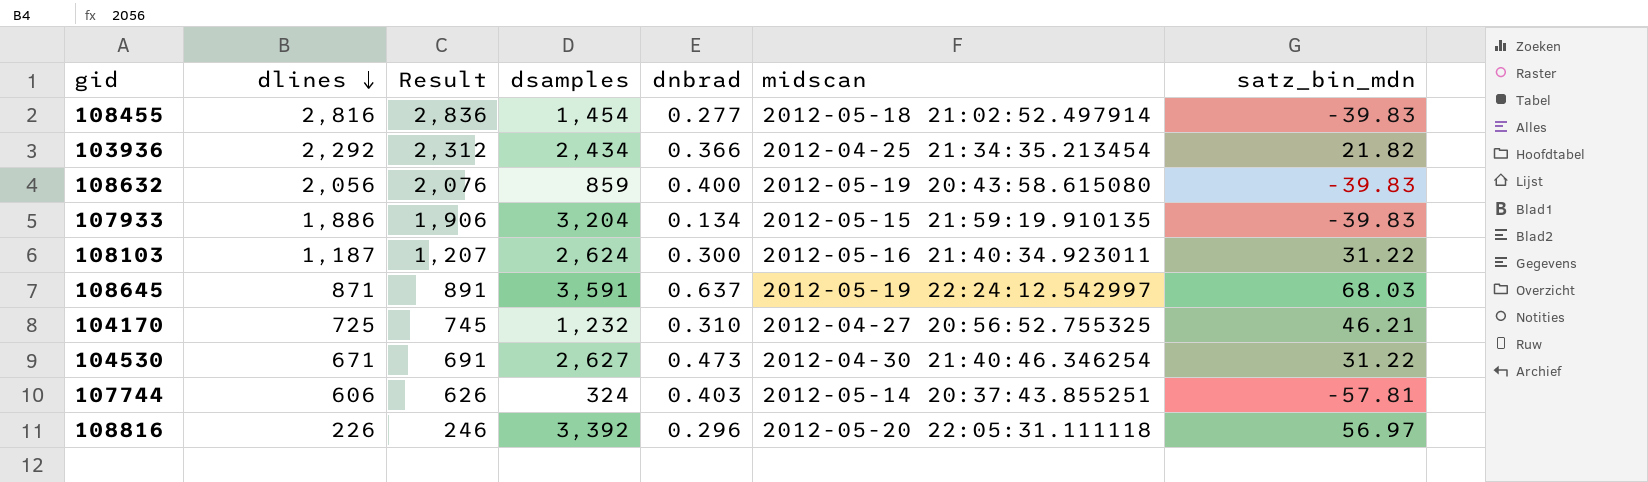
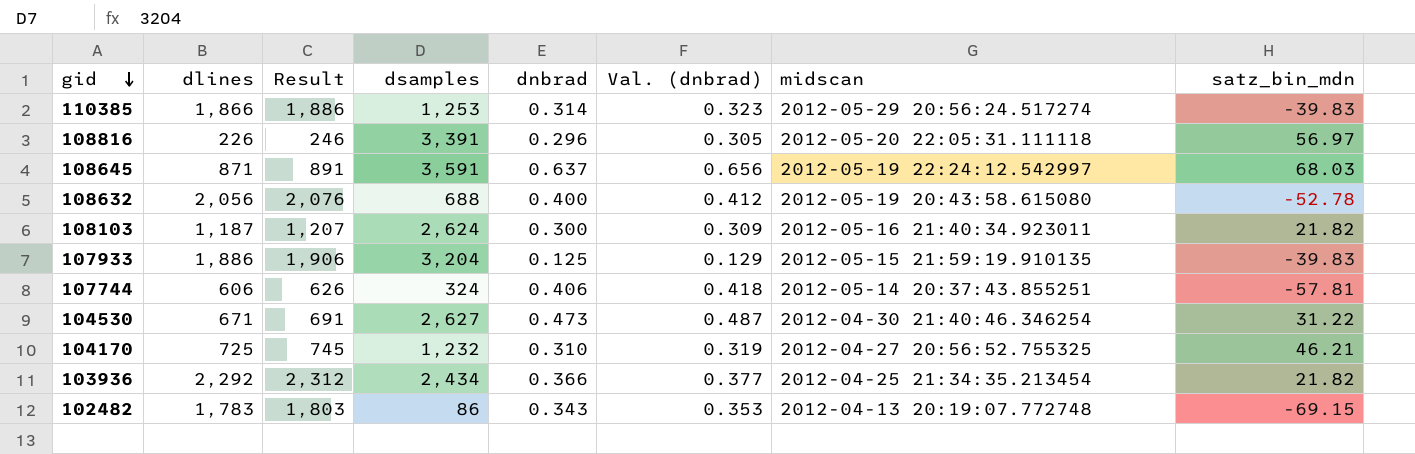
row order: dlines descending -> gid descending
column Val. (dnbrad) | formula: none -> [dnbrad] * 1.03
row 108455: 2,816 | 2,836 | 1,454 | 0.277 | 2012-05-18 21:02:52.497914 | -39.83 -> none
row 110385: none -> 1,866 | 1,886 | 1,253 | 0.314 | 0.323 | 2012-05-29 20:56:24.517274 | -39.83
108816 | dsamples: 3,392 -> 3,391
108632 | dsamples: 859 -> 688
108632 | satz_bin_mdn: -39.83 -> -52.78
108103 | satz_bin_mdn: 31.22 -> 21.82
107933 | dnbrad: 0.134 -> 0.125
107744 | dnbrad: 0.403 -> 0.406
row 102482: none -> 1,783 | 1,803 | 86 | 0.343 | 0.353 | 2012-04-13 20:19:07.772748 | -69.15

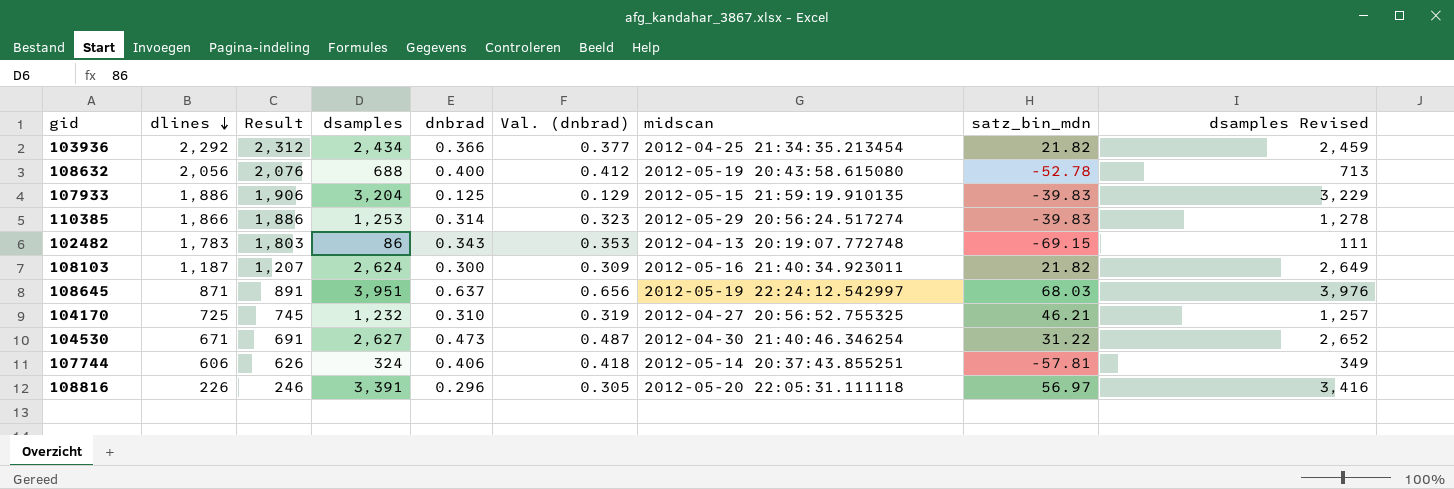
row order: gid descending -> dlines descending
column dsamples Revised | formula: none -> [dsamples] + 25
108645 | dsamples: 3,591 -> 3,951

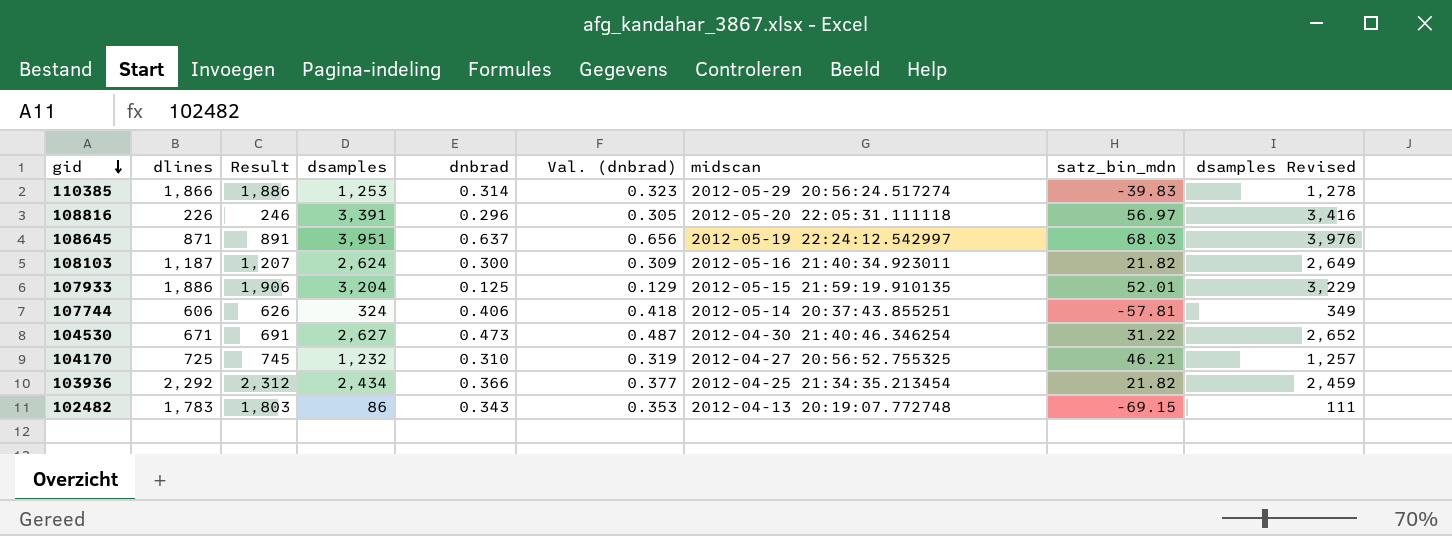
row order: dlines descending -> gid descending
row 108632: 2,056 | 2,076 | 688 | 0.400 | 0.412 | 2012-05-19 20:43:58.615080 | -52.78 | 713 -> none
107933 | satz_bin_mdn: -39.83 -> 52.01

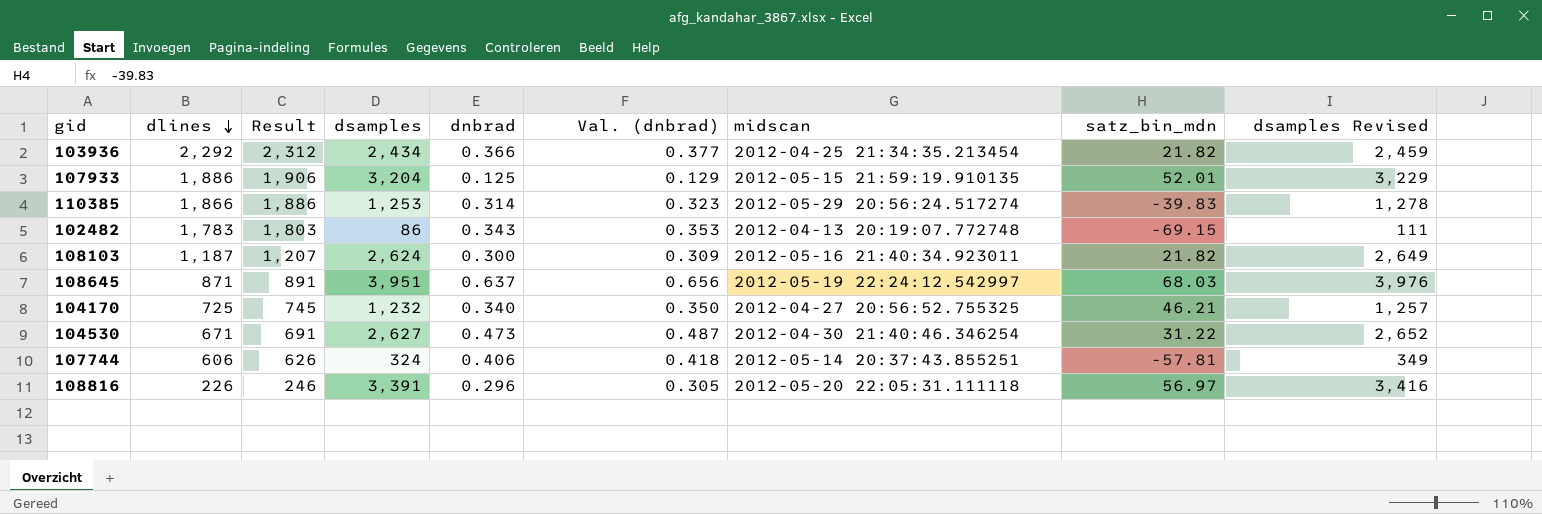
row order: gid descending -> dlines descending
104170 | dnbrad: 0.310 -> 0.340
104170 | Val. (dnbrad): 0.319 -> 0.350

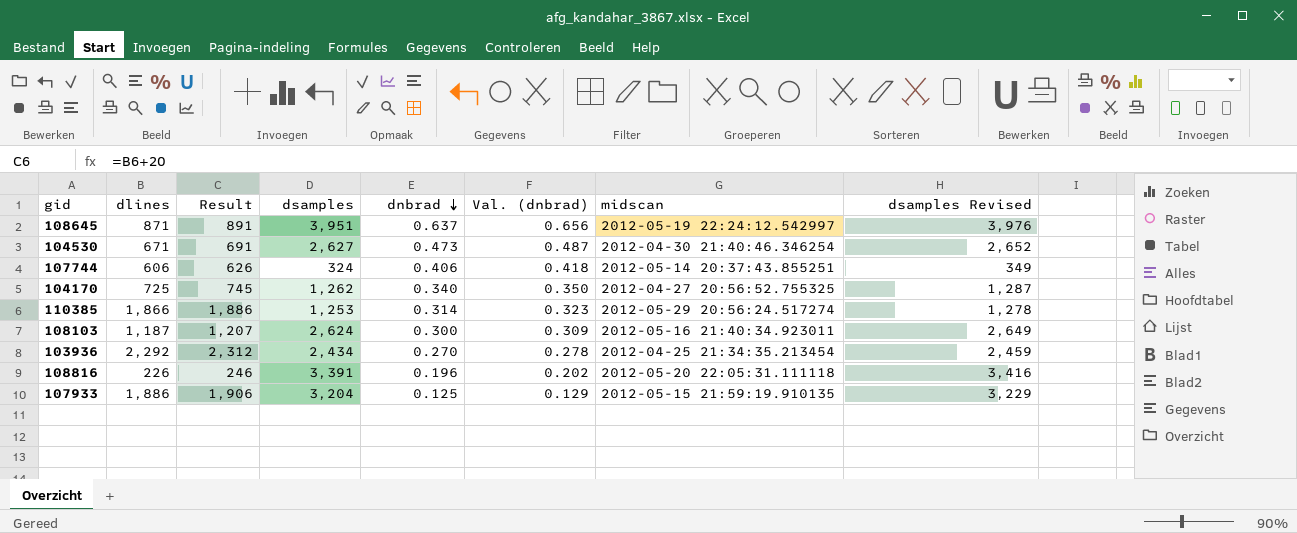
row order: dlines descending -> dnbrad descending
column satz_bin_mdn | position: 8 -> none
row 102482: 1,783 | 1,803 | 86 | 0.343 | 0.353 | 2012-04-13 20:19:07.772748 | -69.15 | 111 -> none
104170 | dsamples: 1,232 -> 1,262
104170 | dsamples Revised: 1,257 -> 1,287
103936 | dnbrad: 0.366 -> 0.270
103936 | Val. (dnbrad): 0.377 -> 0.278
108816 | dnbrad: 0.296 -> 0.196
108816 | Val. (dnbrad): 0.305 -> 0.202

